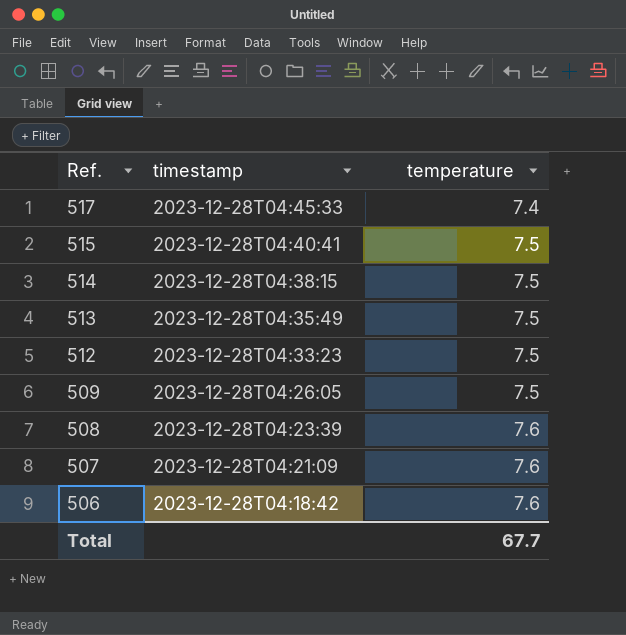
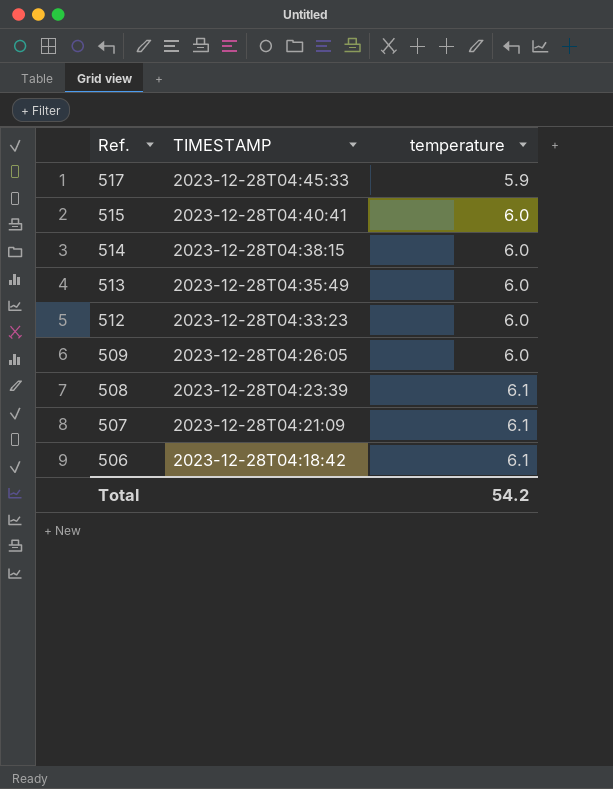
column name: timestamp -> TIMESTAMP
517 | temperature: 7.4 -> 5.9
515 | temperature: 7.5 -> 6.0
514 | temperature: 7.5 -> 6.0
513 | temperature: 7.5 -> 6.0
512 | temperature: 7.5 -> 6.0
509 | temperature: 7.5 -> 6.0
508 | temperature: 7.6 -> 6.1
507 | temperature: 7.6 -> 6.1
506 | temperature: 7.6 -> 6.1
Total | temperature: 67.7 -> 54.2

